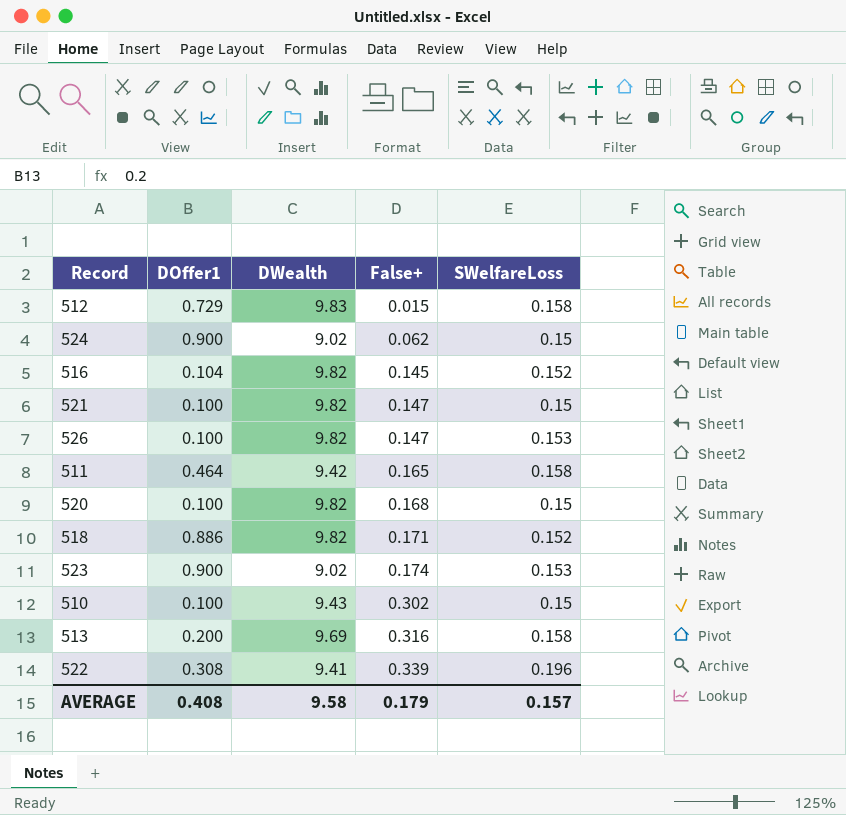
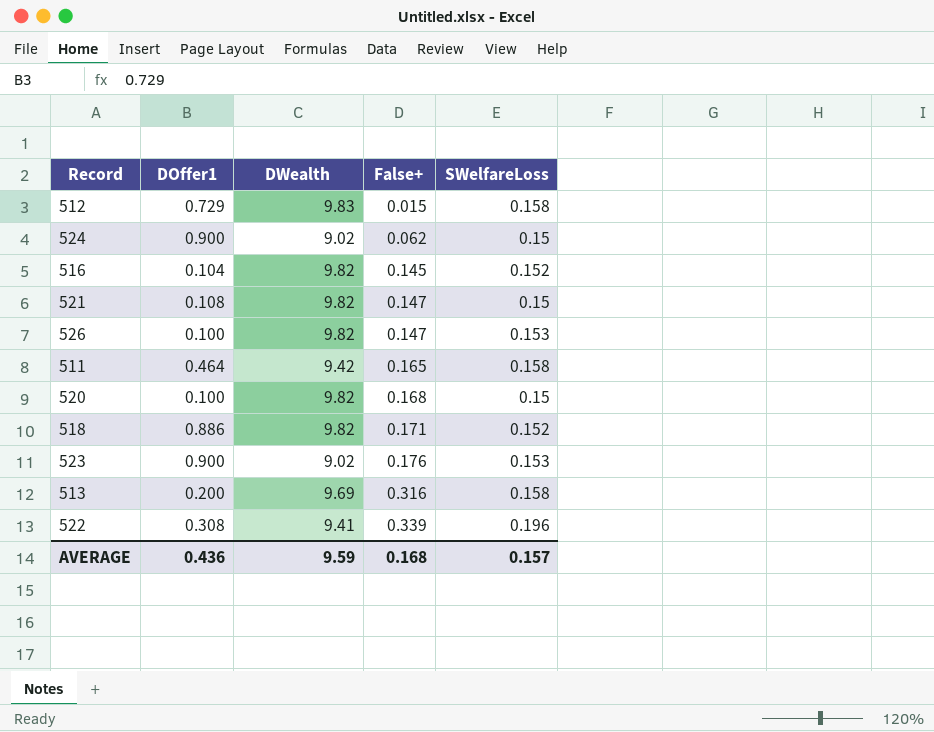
row 510: 0.100 | 9.43 | 0.302 | 0.15 -> none
521 | DOffer1: 0.100 -> 0.108
523 | False+: 0.174 -> 0.176
AVERAGE | DOffer1: 0.408 -> 0.436
AVERAGE | DWealth: 9.58 -> 9.59
AVERAGE | False+: 0.179 -> 0.168

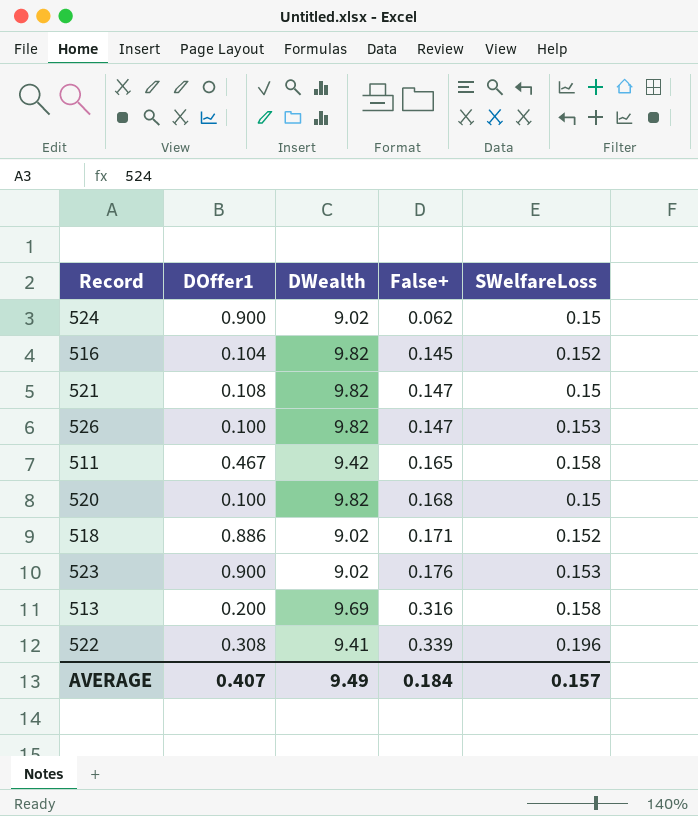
row 512: 0.729 | 9.83 | 0.015 | 0.158 -> none
511 | DOffer1: 0.464 -> 0.467
518 | DWealth: 9.82 -> 9.02
AVERAGE | DOffer1: 0.436 -> 0.407
AVERAGE | DWealth: 9.59 -> 9.49
AVERAGE | False+: 0.168 -> 0.184

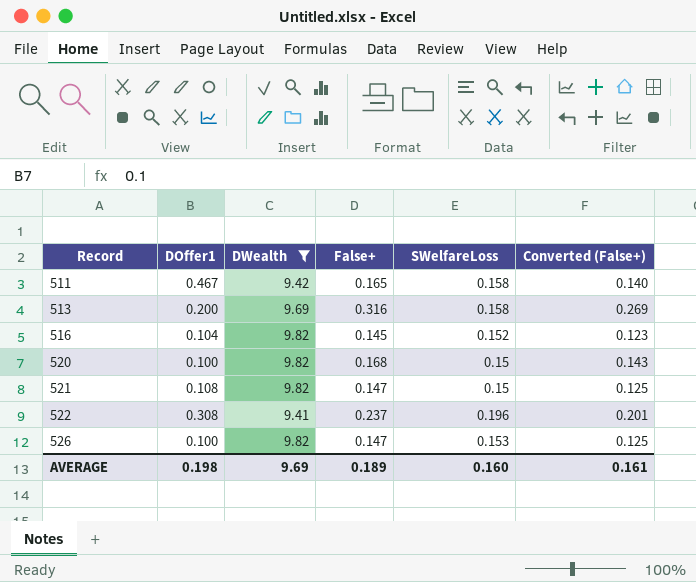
filter: none -> DWealth != 9.02
row order: False+ ascending -> Record ascending
column Converted (False+) | formula: none -> [False+] * 0.85
522 | False+: 0.339 -> 0.237
AVERAGE | DOffer1: 0.407 -> 0.198
AVERAGE | DWealth: 9.49 -> 9.69
AVERAGE | False+: 0.184 -> 0.189
AVERAGE | SWelfareLoss: 0.157 -> 0.160

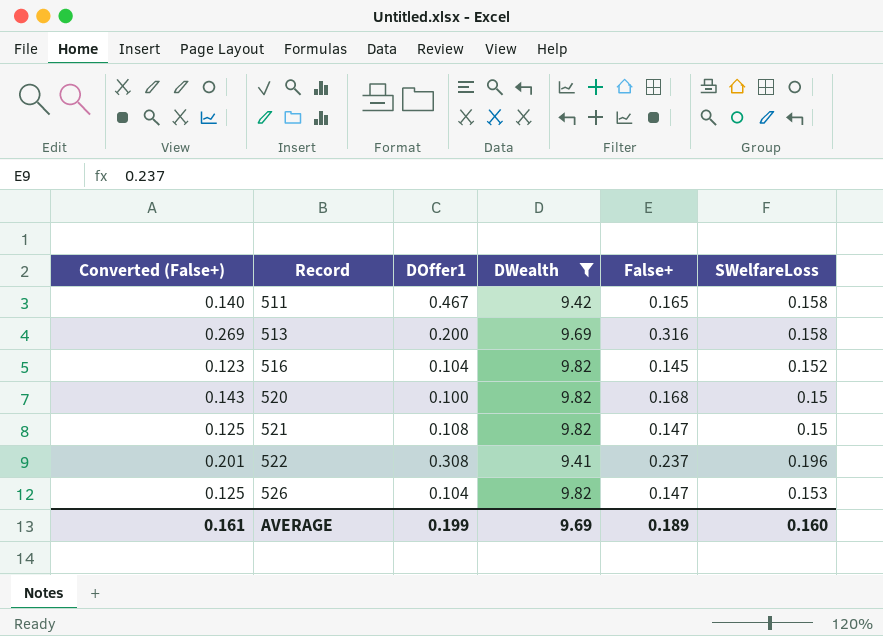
column Converted (False+) | position: 6 -> 1
526 | DOffer1: 0.100 -> 0.104
AVERAGE | DOffer1: 0.198 -> 0.199

